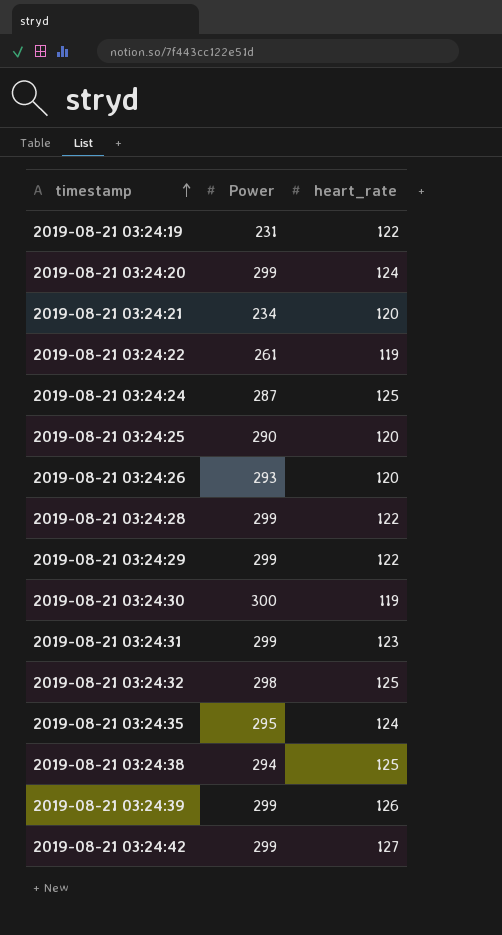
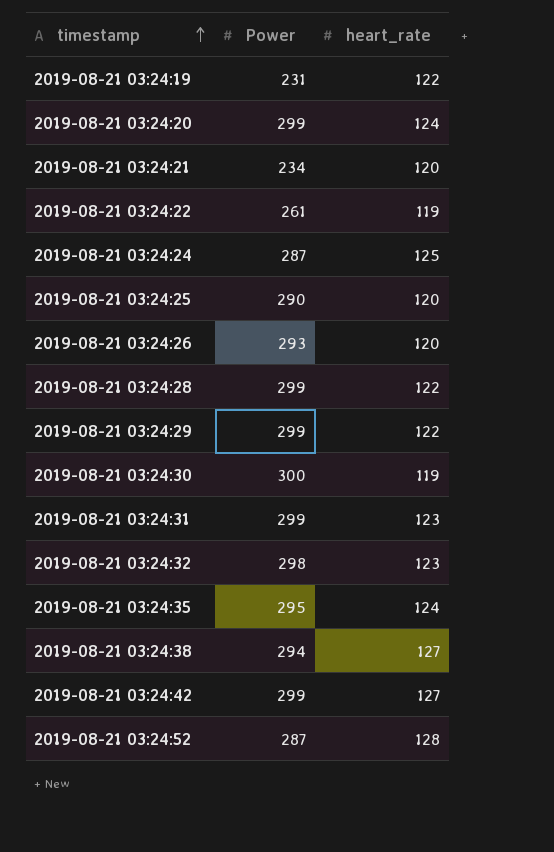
row 2019-08-21 03:24:39: 299 | 126 -> none
2019-08-21 03:24:32 | heart_rate: 125 -> 123
2019-08-21 03:24:38 | heart_rate: 125 -> 127
row 2019-08-21 03:24:52: none -> 287 | 128

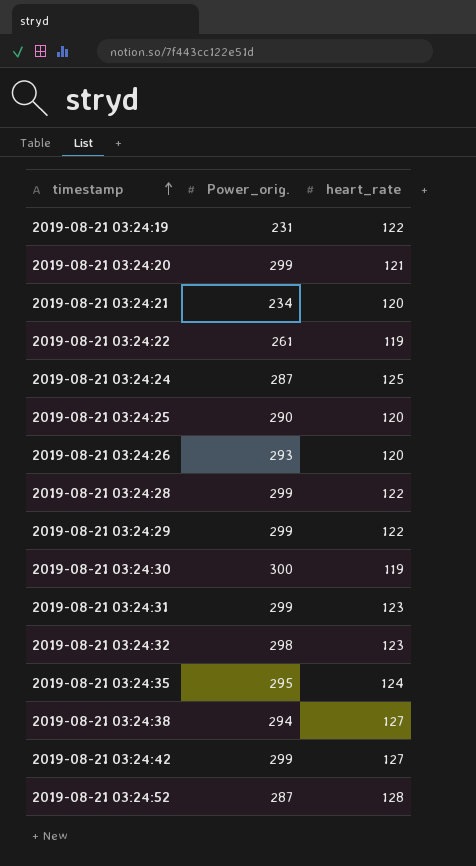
column name: Power -> Power_orig.
2019-08-21 03:24:20 | heart_rate: 124 -> 121

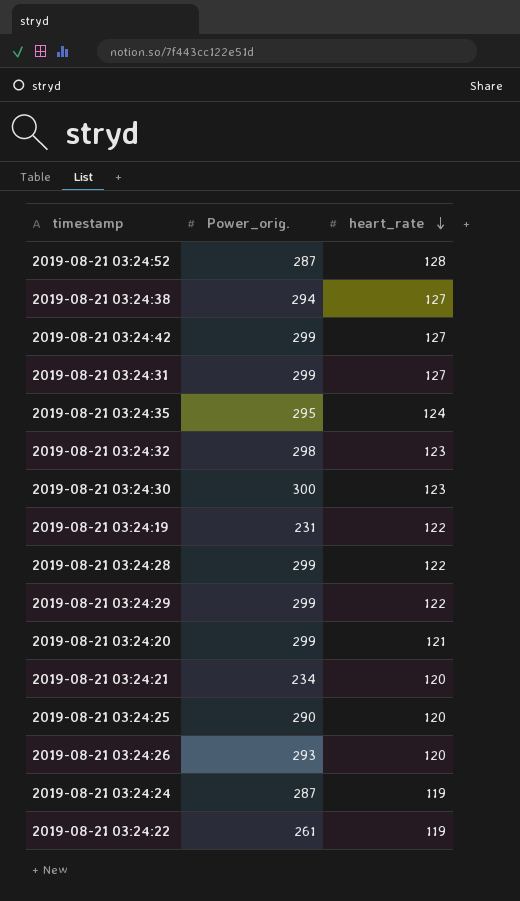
row order: timestamp ascending -> heart_rate descending
2019-08-21 03:24:31 | heart_rate: 123 -> 127
2019-08-21 03:24:30 | heart_rate: 119 -> 123
2019-08-21 03:24:24 | heart_rate: 125 -> 119

